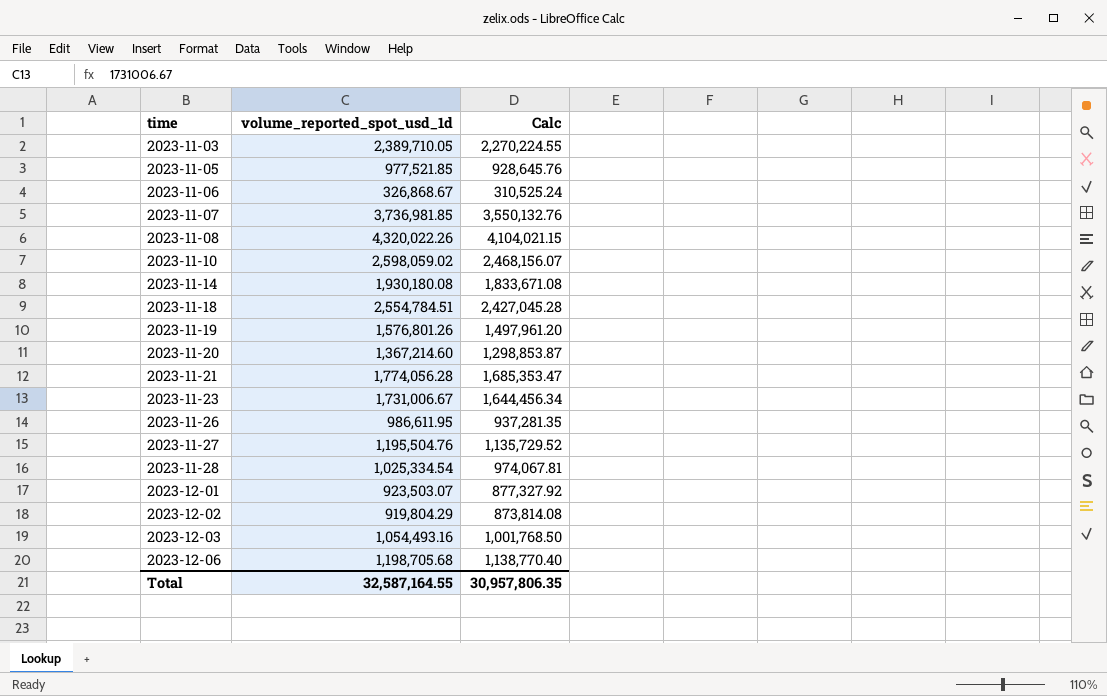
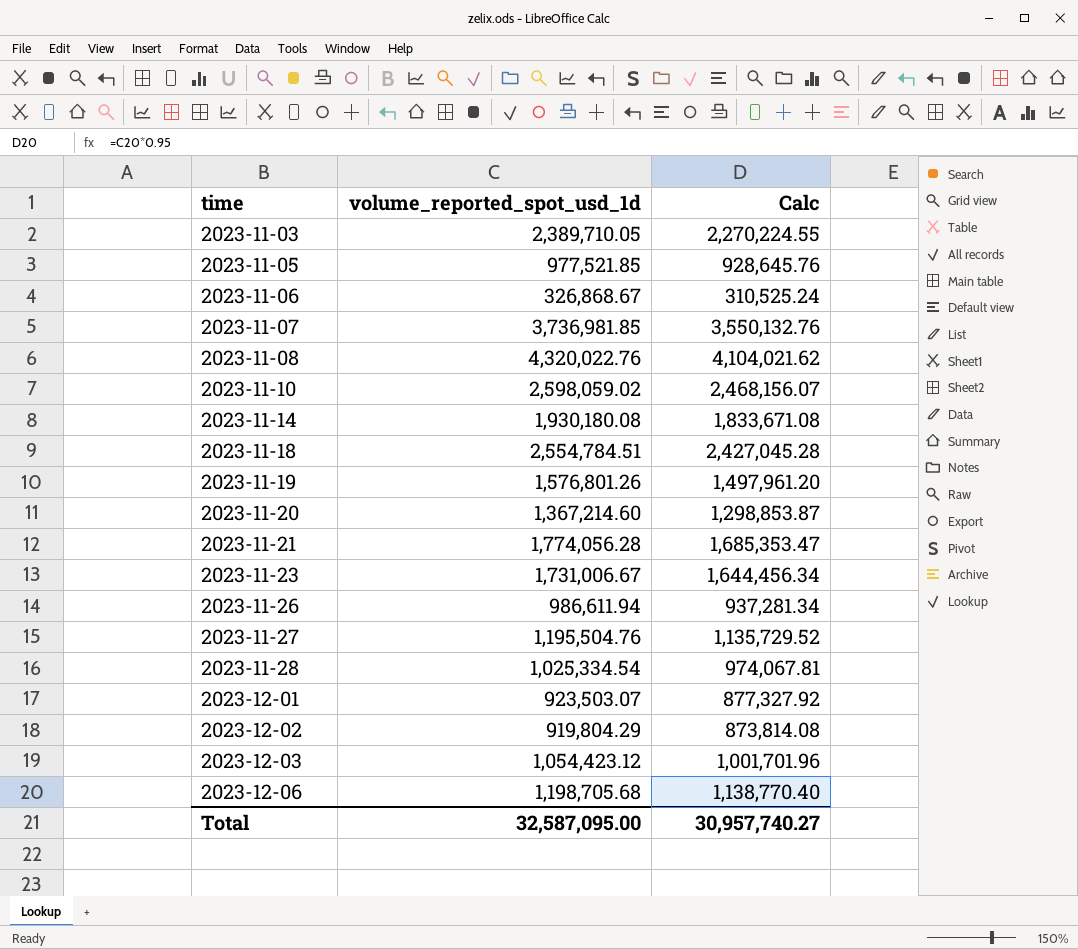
2023-11-08 | volume_reported_spot_usd_1d: 4,320,022.26 -> 4,320,022.76
2023-11-08 | Calc: 4,104,021.15 -> 4,104,021.62
2023-11-26 | volume_reported_spot_usd_1d: 986,611.95 -> 986,611.94
2023-11-26 | Calc: 937,281.35 -> 937,281.34
2023-12-03 | volume_reported_spot_usd_1d: 1,054,493.16 -> 1,054,423.12
2023-12-03 | Calc: 1,001,768.50 -> 1,001,701.96
Total | volume_reported_spot_usd_1d: 32,587,164.55 -> 32,587,095.00
Total | Calc: 30,957,806.35 -> 30,957,740.27

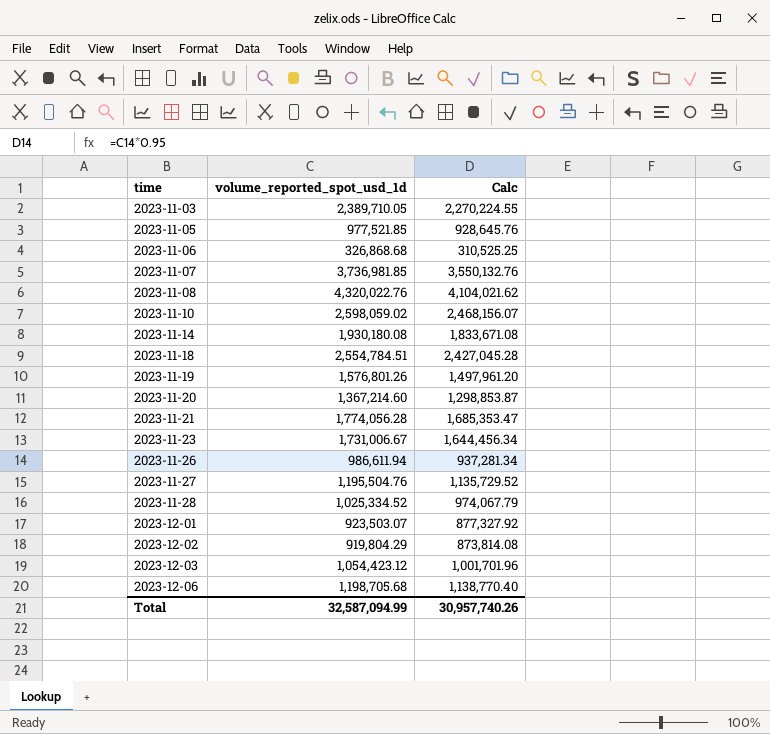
2023-11-06 | volume_reported_spot_usd_1d: 326,868.67 -> 326,868.68
2023-11-06 | Calc: 310,525.24 -> 310,525.25
2023-11-28 | volume_reported_spot_usd_1d: 1,025,334.54 -> 1,025,334.52
2023-11-28 | Calc: 974,067.81 -> 974,067.79
Total | volume_reported_spot_usd_1d: 32,587,095.00 -> 32,587,094.99
Total | Calc: 30,957,740.27 -> 30,957,740.26

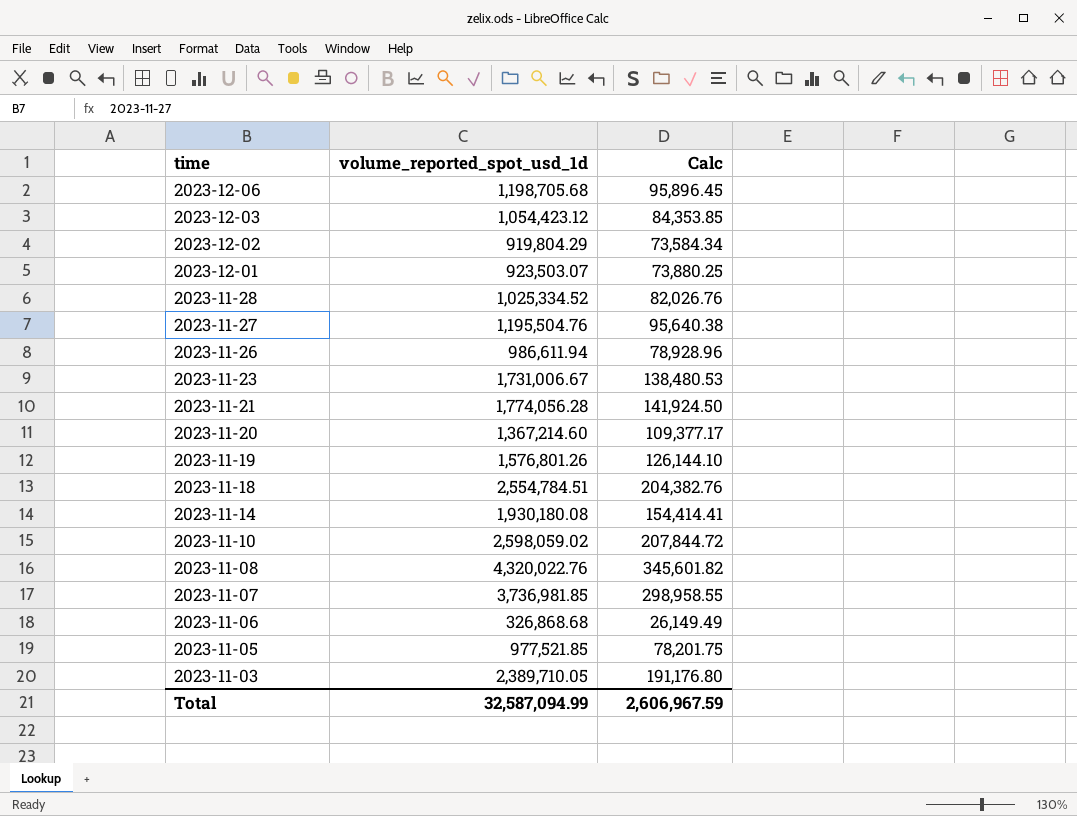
row order: time ascending -> time descending
column Calc | formula: [volume_reported_spot_usd_1d] * 0.95 -> [volume_reported_spot_usd_1d] * 0.08
Total | Calc: 30,957,740.26 -> 2,606,967.59

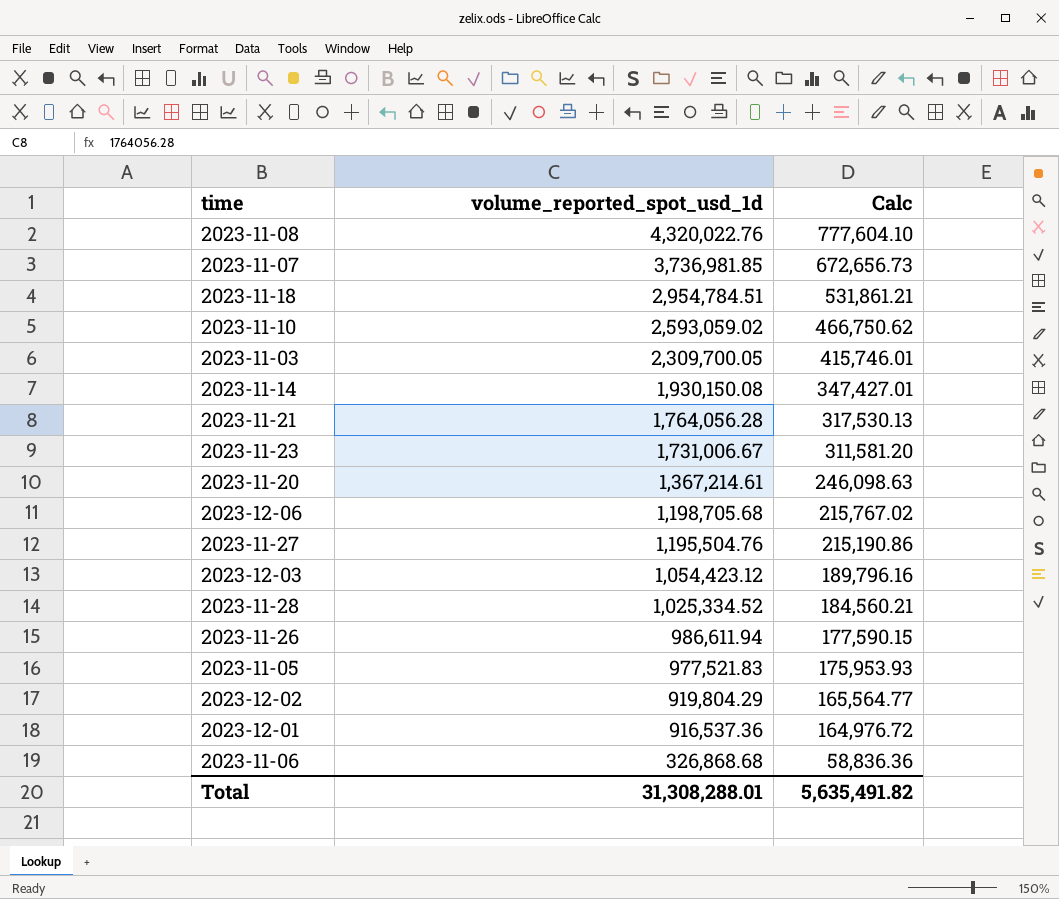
row order: time descending -> volume_reported_spot_usd_1d descending
column Calc | formula: [volume_reported_spot_usd_1d] * 0.08 -> [volume_reported_spot_usd_1d] * 0.18
row 2023-11-19: 1,576,801.26 | 126,144.10 -> none
2023-11-18 | volume_reported_spot_usd_1d: 2,554,784.51 -> 2,954,784.51
2023-11-10 | volume_reported_spot_usd_1d: 2,598,059.02 -> 2,593,059.02
2023-11-03 | volume_reported_spot_usd_1d: 2,389,710.05 -> 2,309,700.05
2023-11-14 | volume_reported_spot_usd_1d: 1,930,180.08 -> 1,930,150.08
2023-11-21 | volume_reported_spot_usd_1d: 1,774,056.28 -> 1,764,056.28
2023-11-20 | volume_reported_spot_usd_1d: 1,367,214.60 -> 1,367,214.61
2023-11-05 | volume_reported_spot_usd_1d: 977,521.85 -> 977,521.83
2023-12-01 | volume_reported_spot_usd_1d: 923,503.07 -> 916,537.36
Total | volume_reported_spot_usd_1d: 32,587,094.99 -> 31,308,288.01
Total | Calc: 2,606,967.59 -> 5,635,491.82

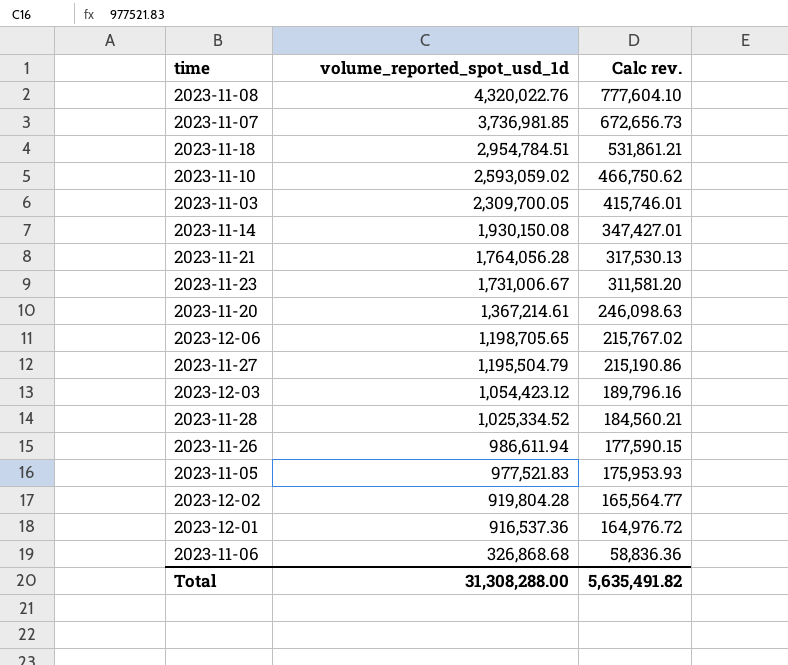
column name: Calc -> Calc rev.
2023-12-06 | volume_reported_spot_usd_1d: 1,198,705.68 -> 1,198,705.65
2023-11-27 | volume_reported_spot_usd_1d: 1,195,504.76 -> 1,195,504.79
2023-12-02 | volume_reported_spot_usd_1d: 919,804.29 -> 919,804.28
Total | volume_reported_spot_usd_1d: 31,308,288.01 -> 31,308,288.00

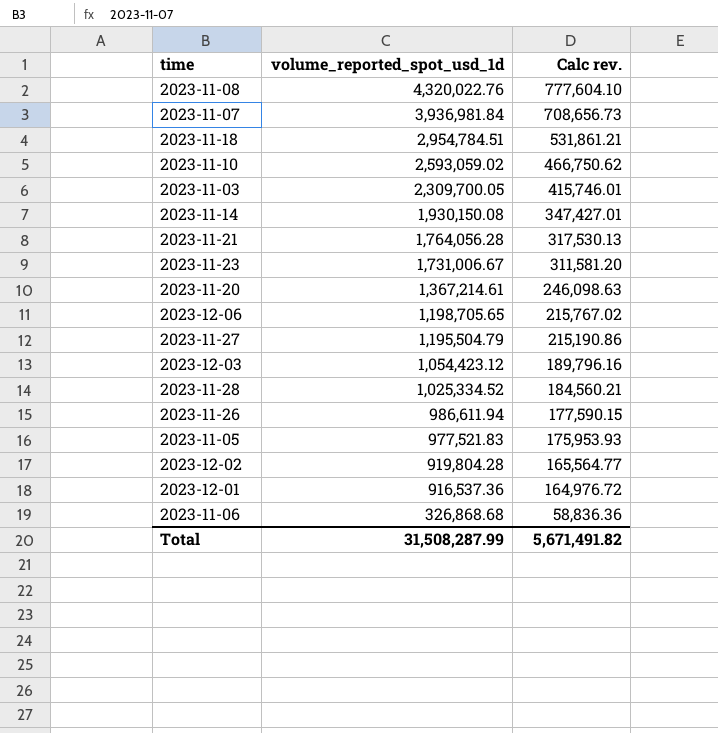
2023-11-07 | volume_reported_spot_usd_1d: 3,736,981.85 -> 3,936,981.84
2023-11-07 | Calc rev.: 672,656.73 -> 708,656.73
Total | volume_reported_spot_usd_1d: 31,308,288.00 -> 31,508,287.99
Total | Calc rev.: 5,635,491.82 -> 5,671,491.82

